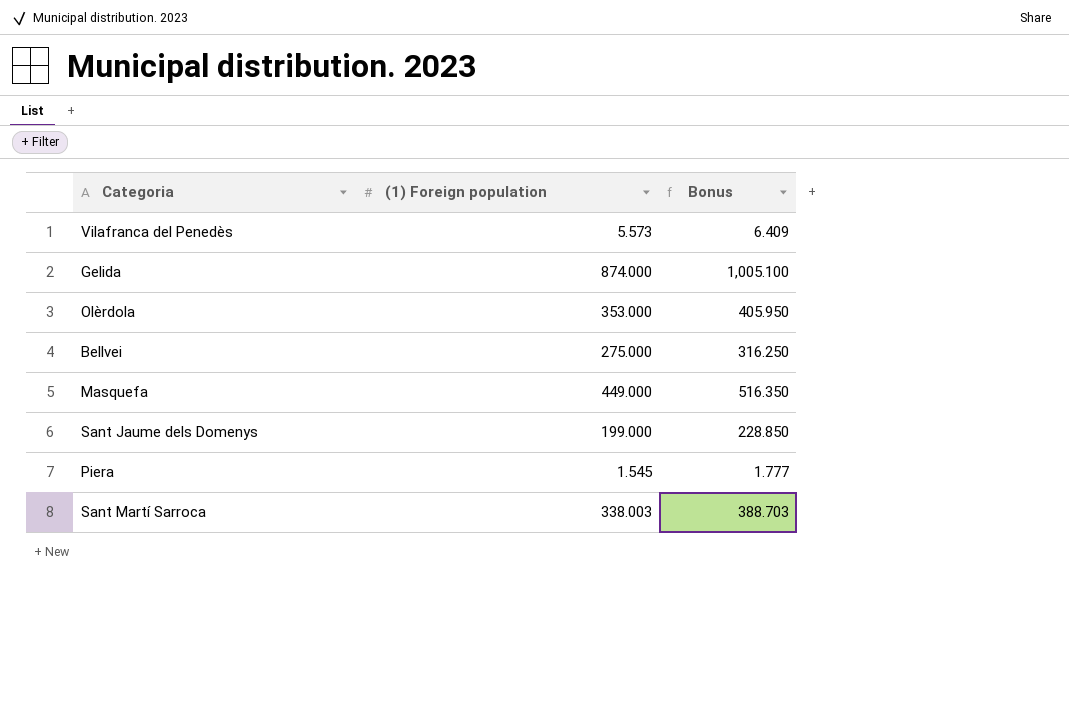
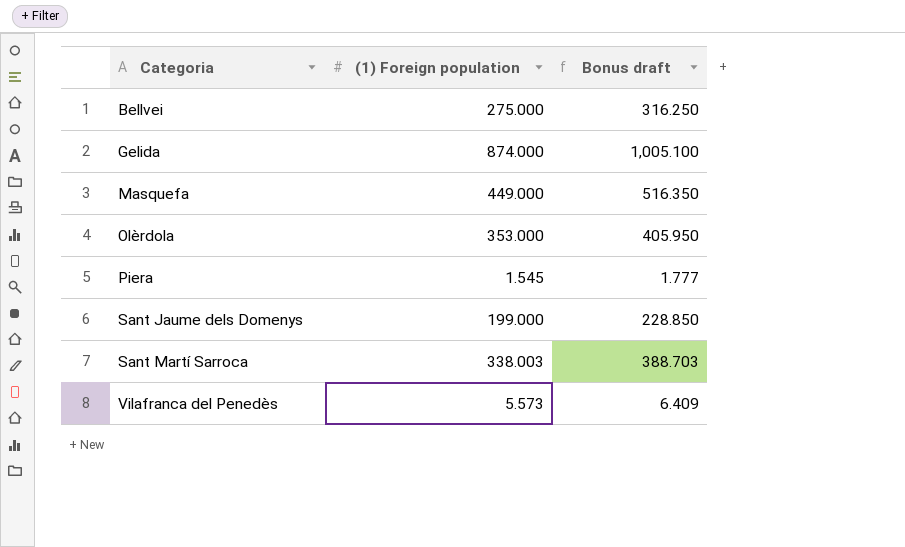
row order: none -> Categoria ascending
column name: Bonus -> Bonus draft

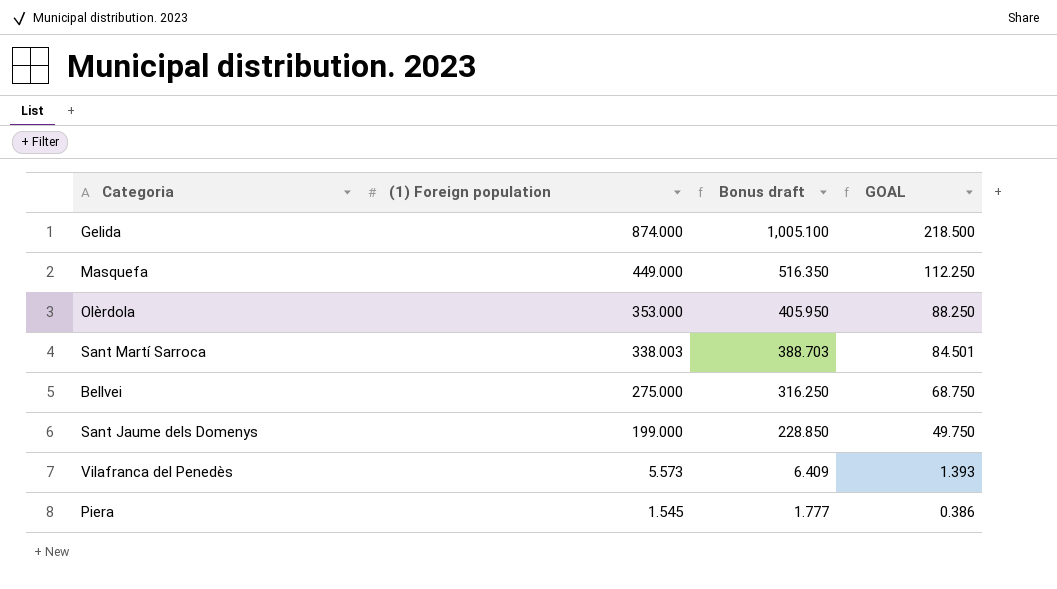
row order: Categoria ascending -> (1) Foreign population descending
column GOAL | formula: none -> [(1) Foreign population] * 0.25

